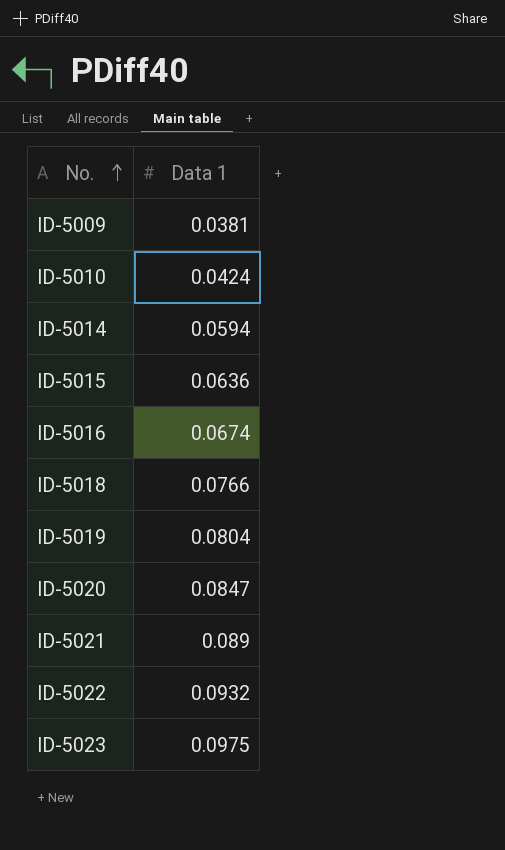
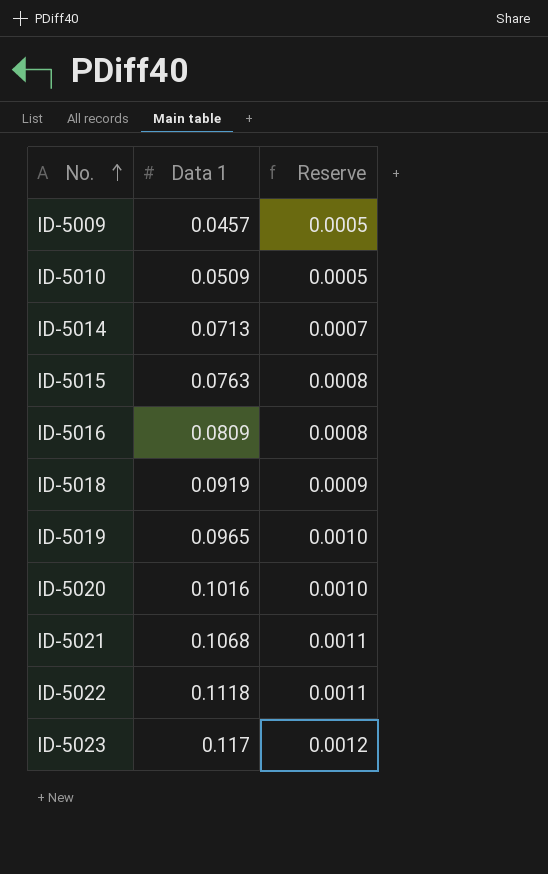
column Reserve | formula: none -> [Data 1] * 0.01
ID-5009 | Data 1: 0.0381 -> 0.0457
ID-5010 | Data 1: 0.0424 -> 0.0509
ID-5014 | Data 1: 0.0594 -> 0.0713
ID-5015 | Data 1: 0.0636 -> 0.0763
ID-5016 | Data 1: 0.0674 -> 0.0809
ID-5018 | Data 1: 0.0766 -> 0.0919
ID-5019 | Data 1: 0.0804 -> 0.0965
ID-5020 | Data 1: 0.0847 -> 0.1016
ID-5021 | Data 1: 0.089 -> 0.1068
ID-5022 | Data 1: 0.0932 -> 0.1118
ID-5023 | Data 1: 0.0975 -> 0.117

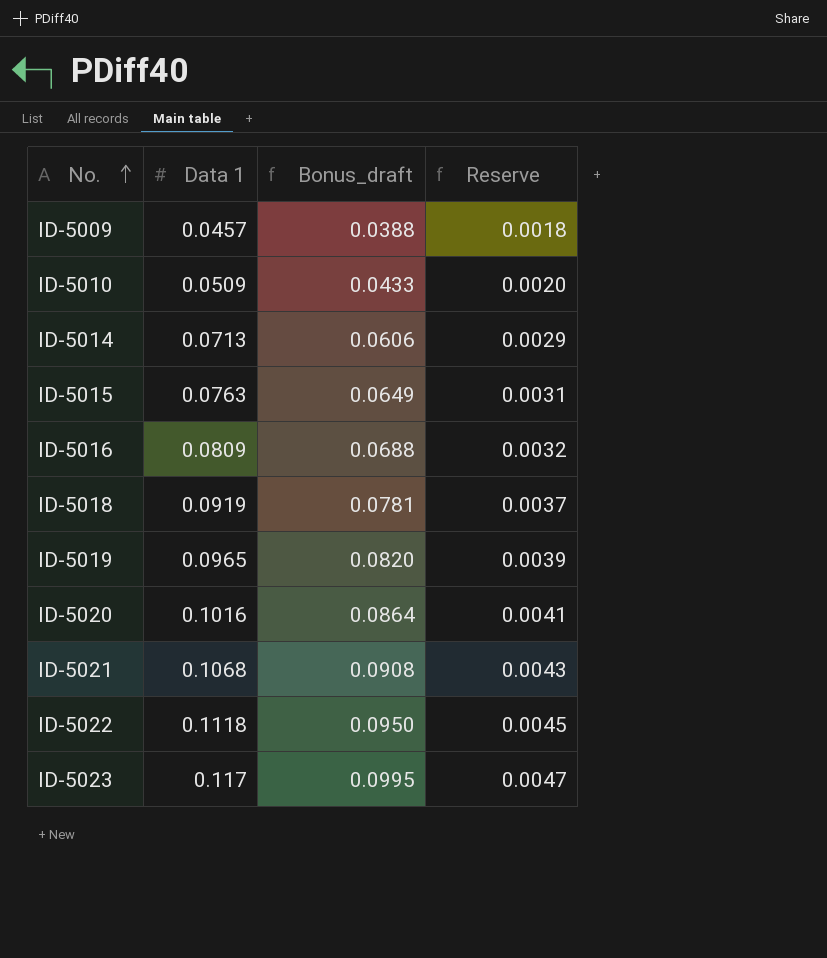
column Bonus_draft | formula: none -> [Data 1] * 0.85
column Reserve | formula: [Data 1] * 0.01 -> [Data 1] * 0.04

